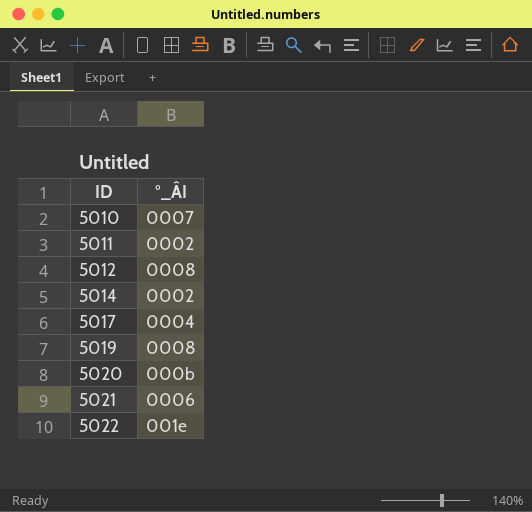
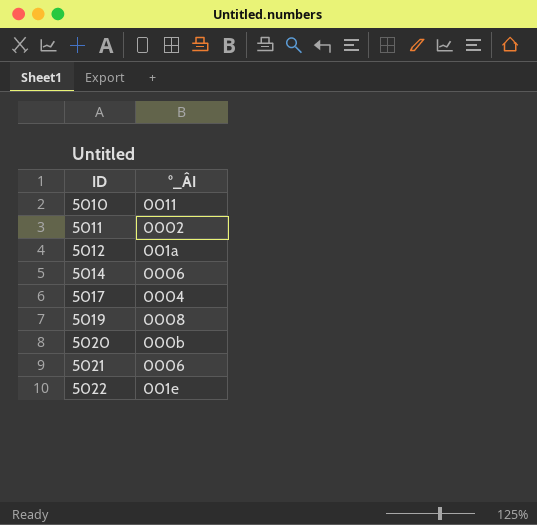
5010 | °_ÂI: 0007 -> 0011
5012 | °_ÂI: 0008 -> 001a
5014 | °_ÂI: 0002 -> 0006

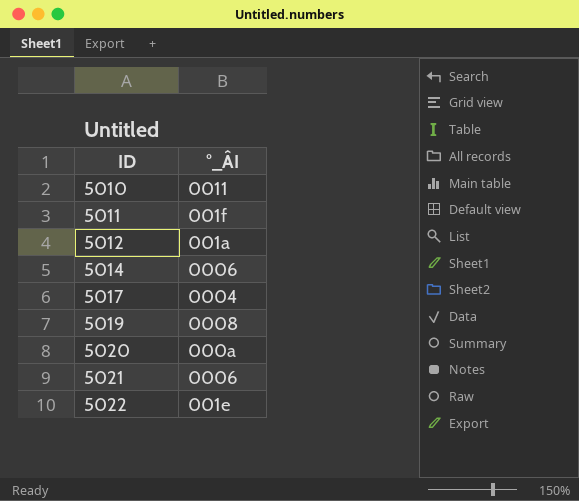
5011 | °_ÂI: 0002 -> 001f
5020 | °_ÂI: 000b -> 000a

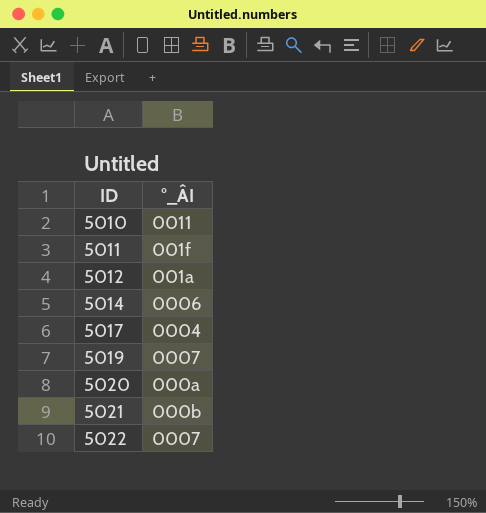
5019 | °_ÂI: 0008 -> 0007
5021 | °_ÂI: 0006 -> 000b
5022 | °_ÂI: 001e -> 0007

